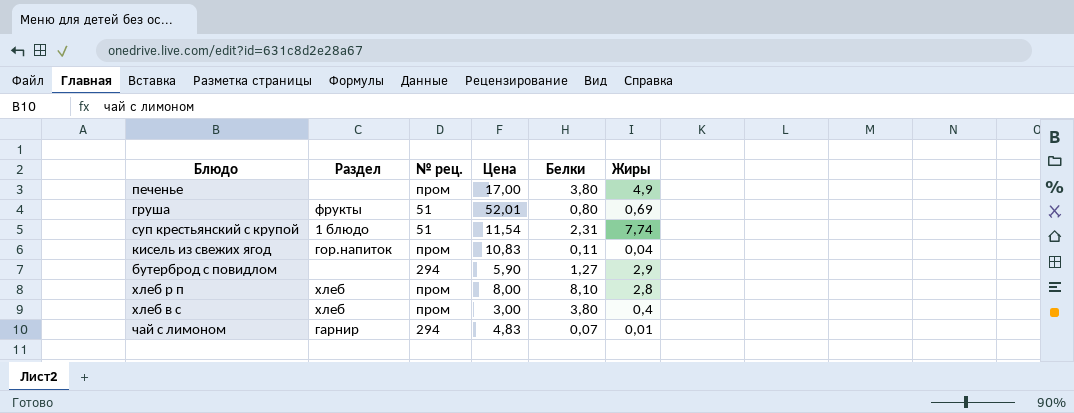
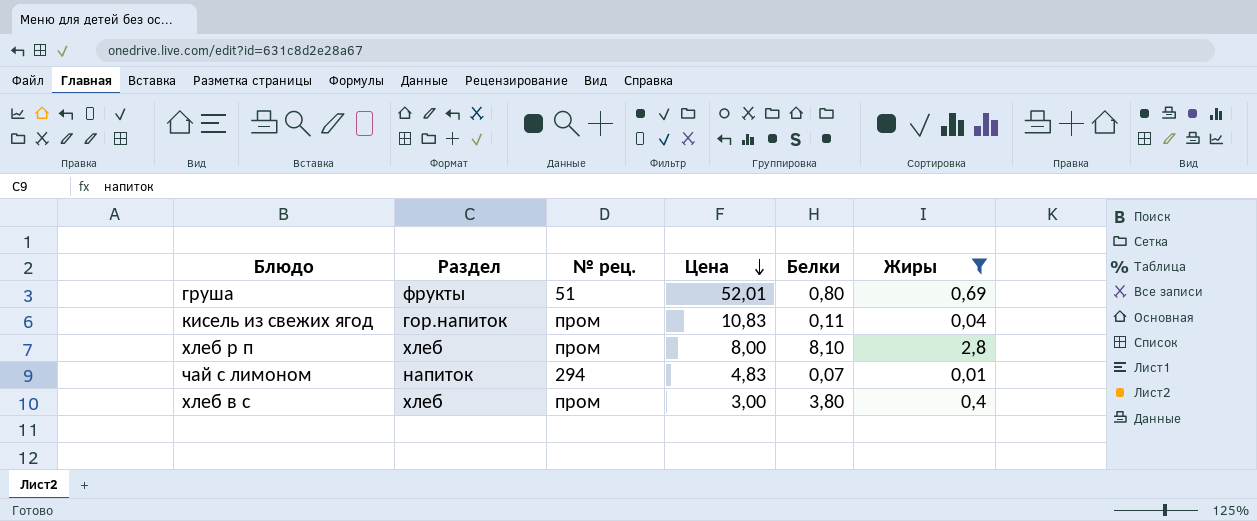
filter: none -> Жиры <= 2,8
row order: none -> Цена descending
чай с лимоном | Раздел: гарнир -> напиток

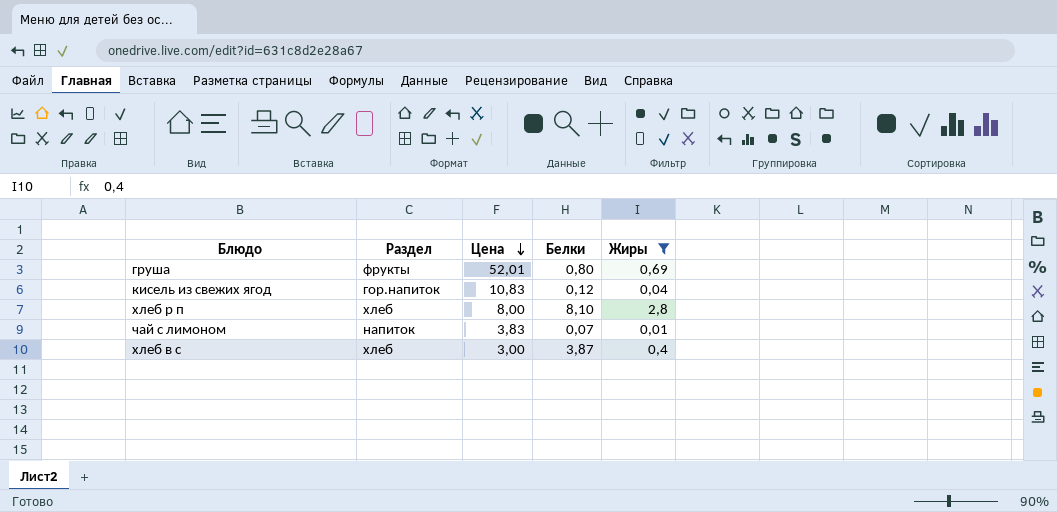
column № рец. | position: 3 -> none
кисель из свежих ягод | Белки: 0,11 -> 0,12
чай с лимоном | Цена: 4,83 -> 3,83
хлеб в с | Белки: 3,80 -> 3,87

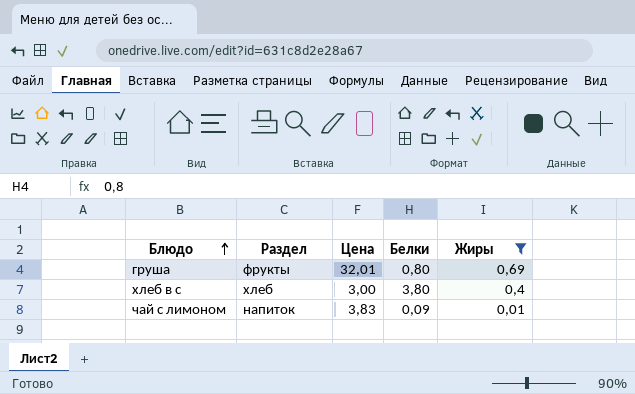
row order: Цена descending -> Блюдо ascending
row кисель из свежих ягод: гор.напиток | 10,83 | 0,12 | 0,04 -> none
row хлеб р п: хлеб | 8,00 | 8,10 | 2,8 -> none
груша | Цена: 52,01 -> 32,01
хлеб в с | Белки: 3,87 -> 3,80
чай с лимоном | Белки: 0,07 -> 0,09

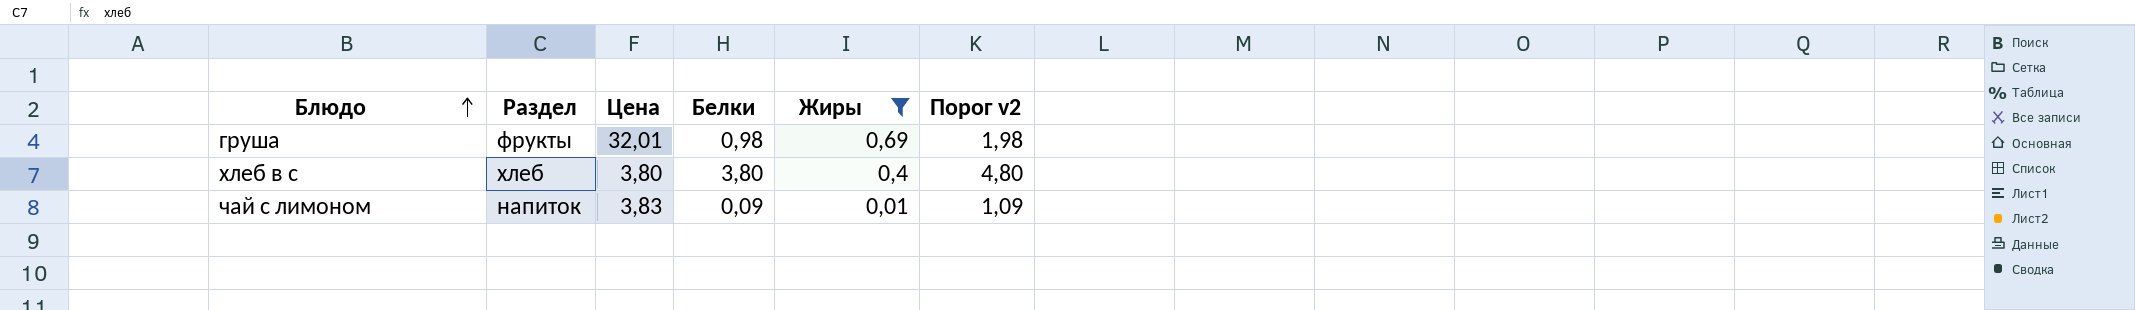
column Порог v2 | formula: none -> [Белки] + 1
груша | Белки: 0,80 -> 0,98
хлеб в с | Цена: 3,00 -> 3,80

